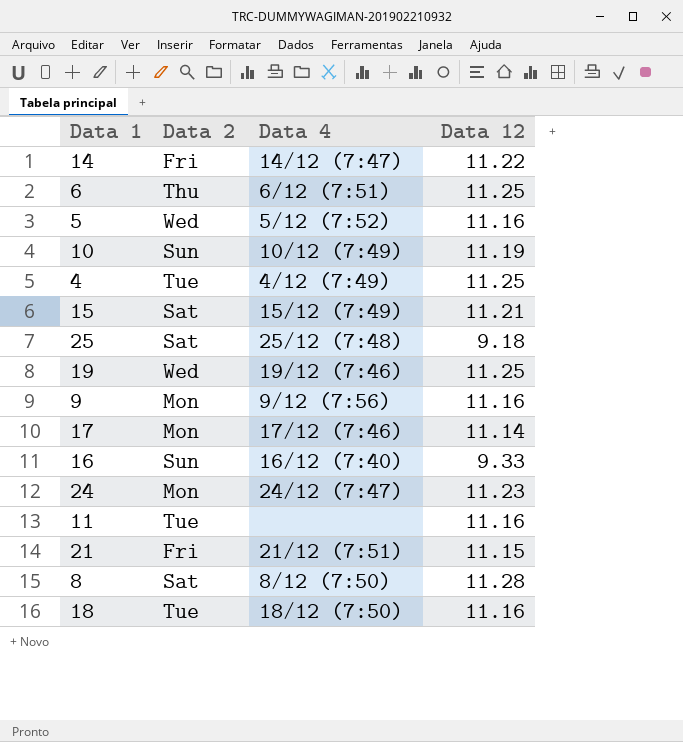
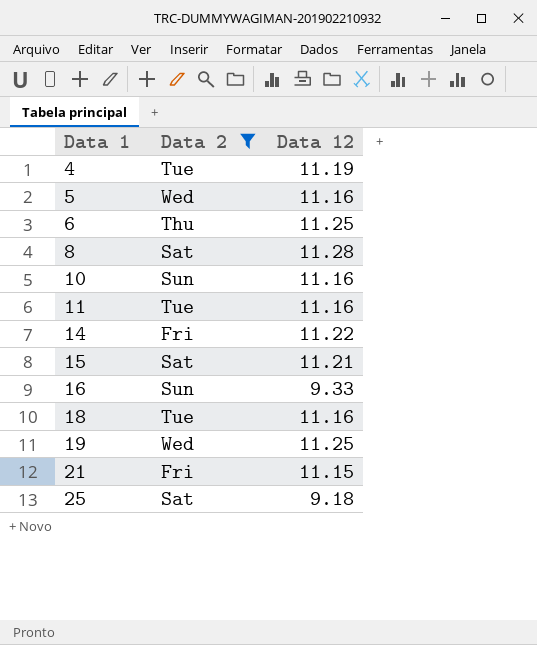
filter: none -> Data 2 != Mon
row order: none -> Data 1 ascending
column Data 4 | position: 3 -> none
4 | Data 12: 11.25 -> 11.19
10 | Data 12: 11.19 -> 11.16

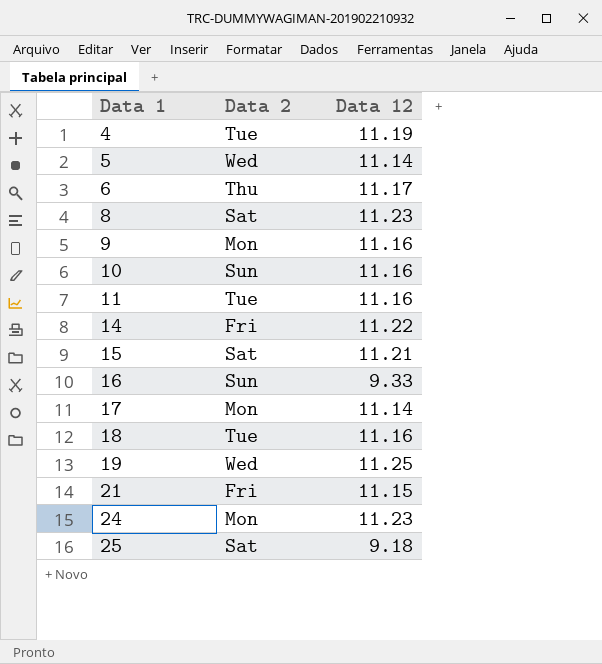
filter: Data 2 != Mon -> none
5 | Data 12: 11.16 -> 11.14
6 | Data 12: 11.25 -> 11.17
8 | Data 12: 11.28 -> 11.23

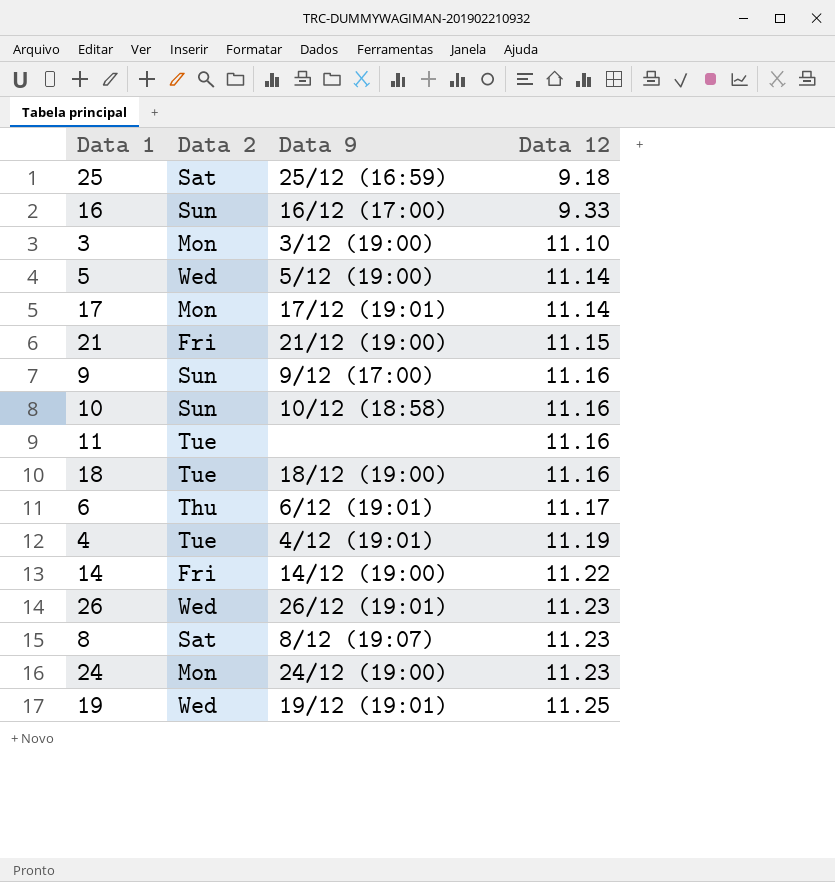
row order: Data 1 ascending -> Data 12 ascending
column Data 9 | position: none -> 3
row 15: Sat | 11.21 -> none
row 3: none -> Mon | 3/12 (19:00) | 11.10
9 | Data 2: Mon -> Sun
row 26: none -> Wed | 26/12 (19:01) | 11.23

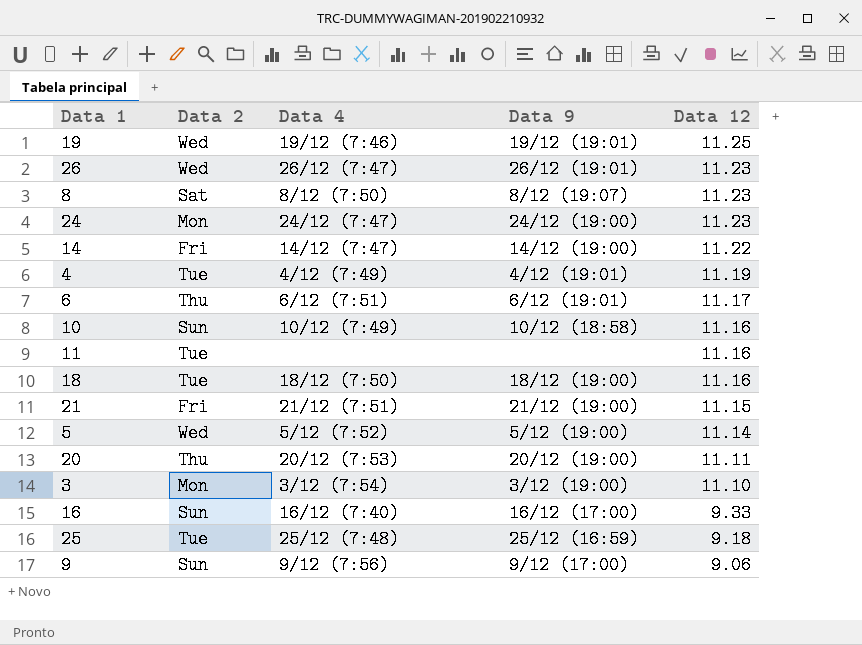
row order: Data 12 ascending -> Data 12 descending
column Data 4 | position: none -> 3
row 17: Mon | 17/12 (19:01) | 11.14 -> none
row 20: none -> Thu | 20/12 (7:53) | 20/12 (19:00) | 11.11
25 | Data 2: Sat -> Tue
9 | Data 12: 11.16 -> 9.06

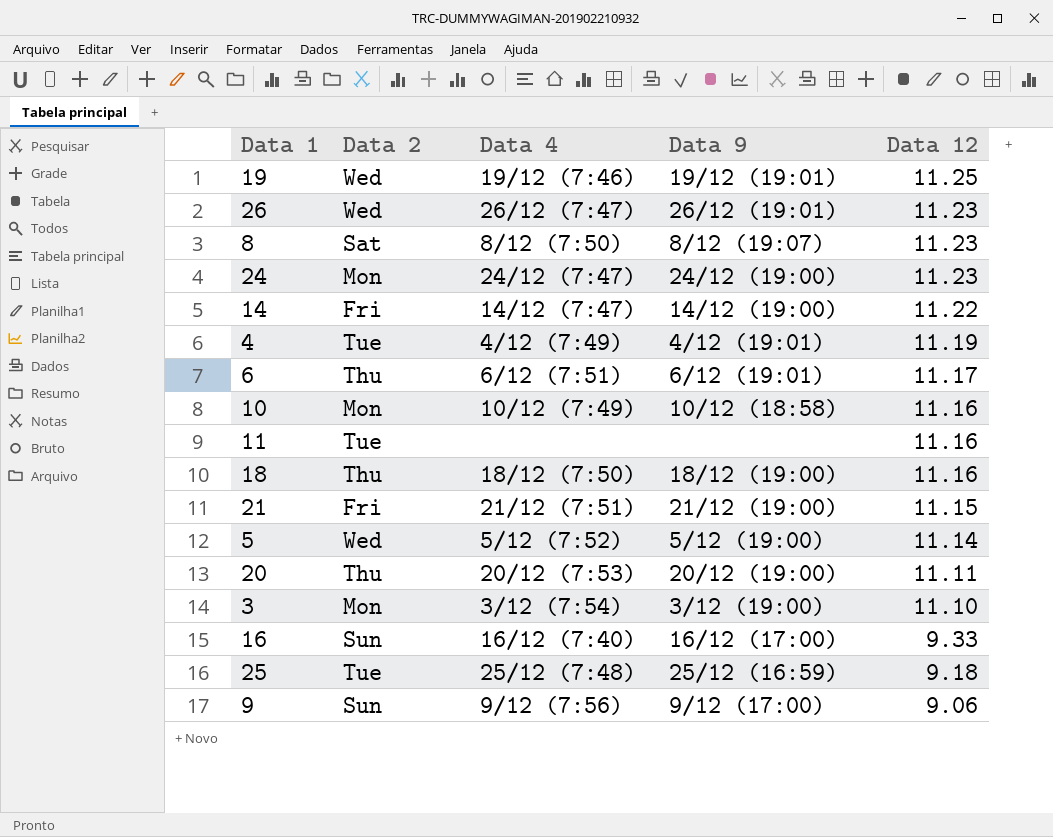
10 | Data 2: Sun -> Mon
18 | Data 2: Tue -> Thu

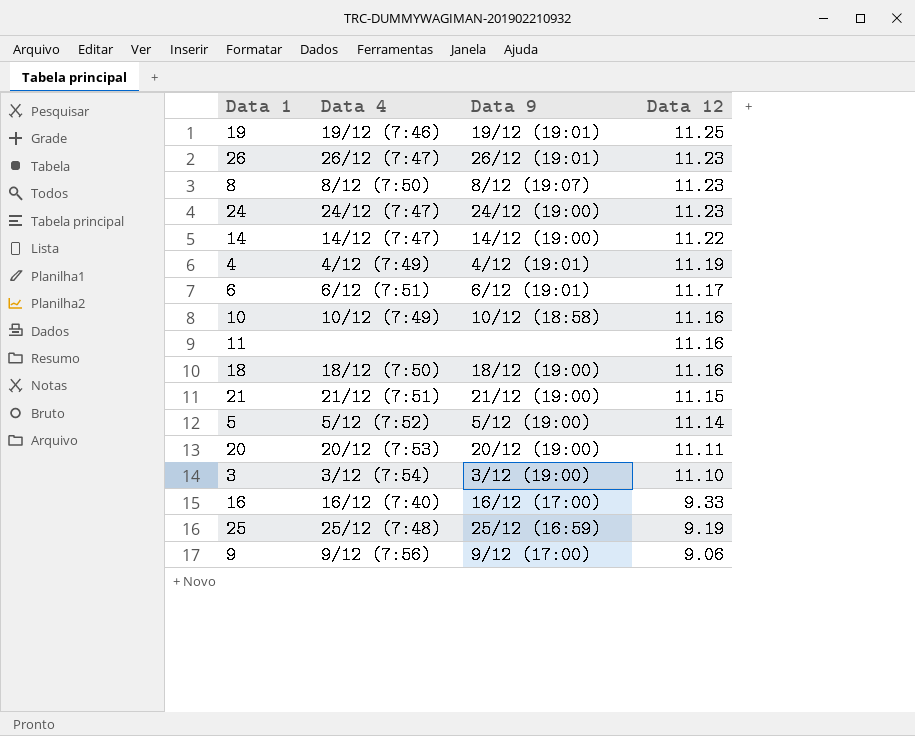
column Data 2 | position: 2 -> none
25 | Data 12: 9.18 -> 9.19

